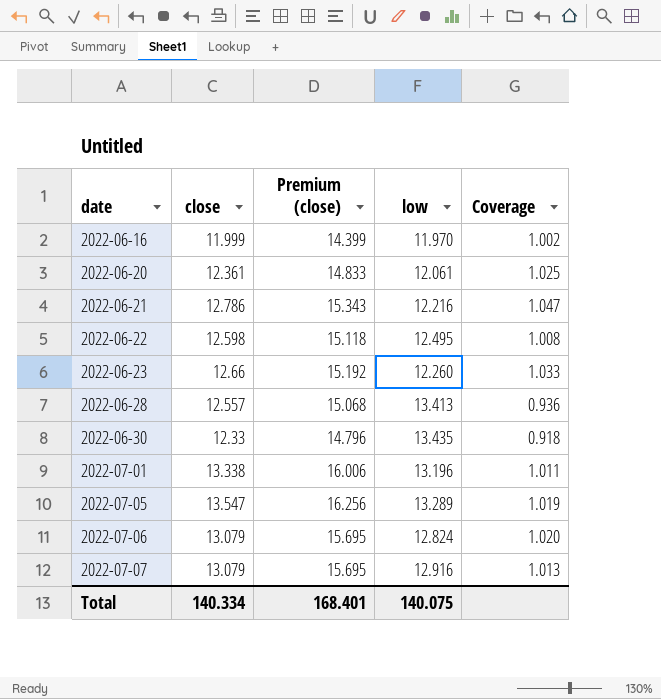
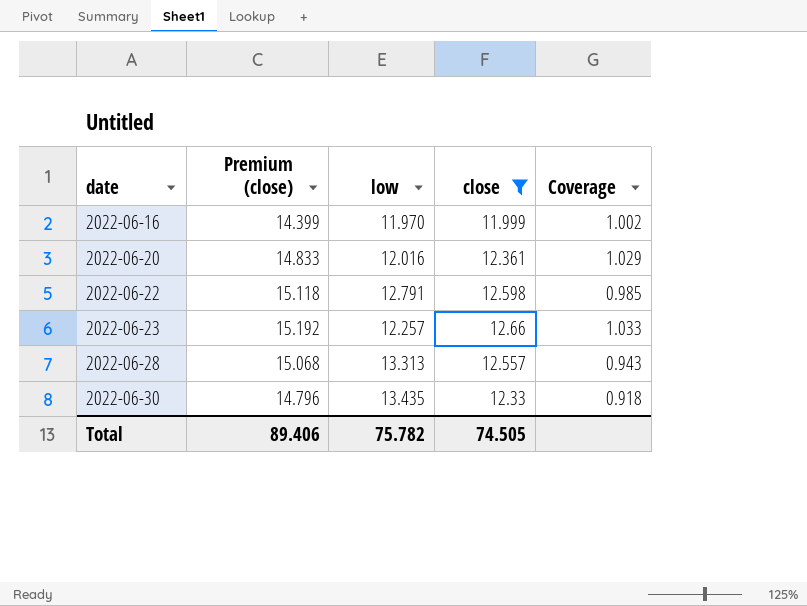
filter: none -> close <= 12.66
column close | position: 2 -> 4
2022-06-20 | low: 12.061 -> 12.016
2022-06-20 | Coverage: 1.025 -> 1.029
2022-06-22 | low: 12.495 -> 12.791
2022-06-22 | Coverage: 1.008 -> 0.985
2022-06-23 | low: 12.260 -> 12.257
2022-06-28 | low: 13.413 -> 13.313
2022-06-28 | Coverage: 0.936 -> 0.943
Total | Premium (close): 168.401 -> 89.406
Total | low: 140.075 -> 75.782
Total | close: 140.334 -> 74.505

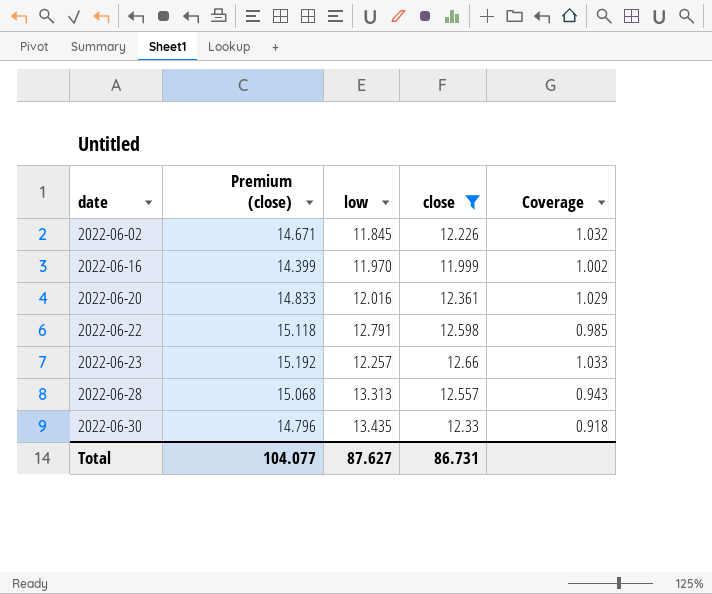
row 2022-06-02: none -> 14.671 | 11.845 | 12.226 | 1.032
Total | Premium (close): 89.406 -> 104.077
Total | low: 75.782 -> 87.627
Total | close: 74.505 -> 86.731

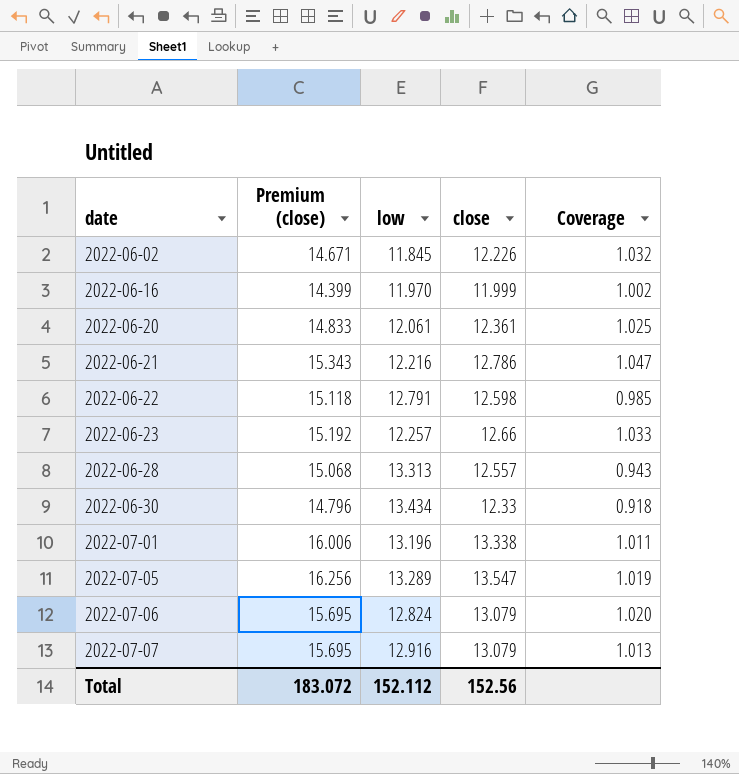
filter: close <= 12.66 -> none
2022-06-20 | low: 12.016 -> 12.061
2022-06-20 | Coverage: 1.029 -> 1.025
2022-06-30 | low: 13.435 -> 13.434
Total | Premium (close): 104.077 -> 183.072
Total | low: 87.627 -> 152.112
Total | close: 86.731 -> 152.56

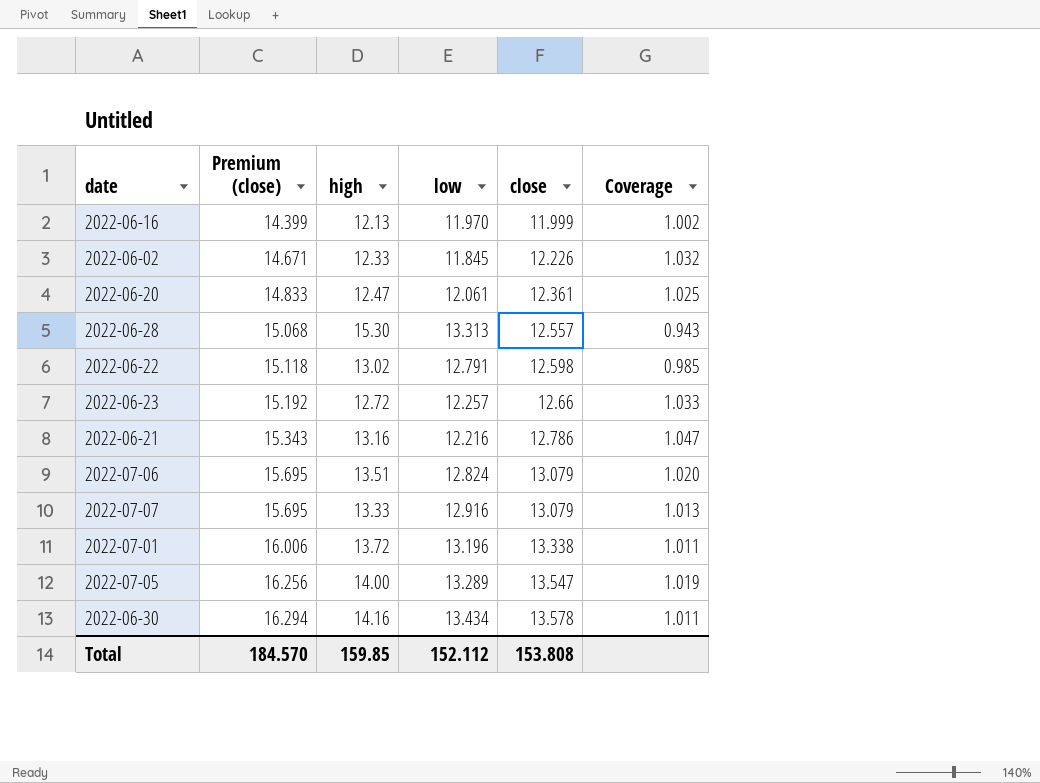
row order: date ascending -> Premium (close) ascending
column high | position: none -> 3
2022-06-30 | Premium (close): 14.796 -> 16.294
2022-06-30 | close: 12.33 -> 13.578
2022-06-30 | Coverage: 0.918 -> 1.011
Total | Premium (close): 183.072 -> 184.570
Total | close: 152.56 -> 153.808

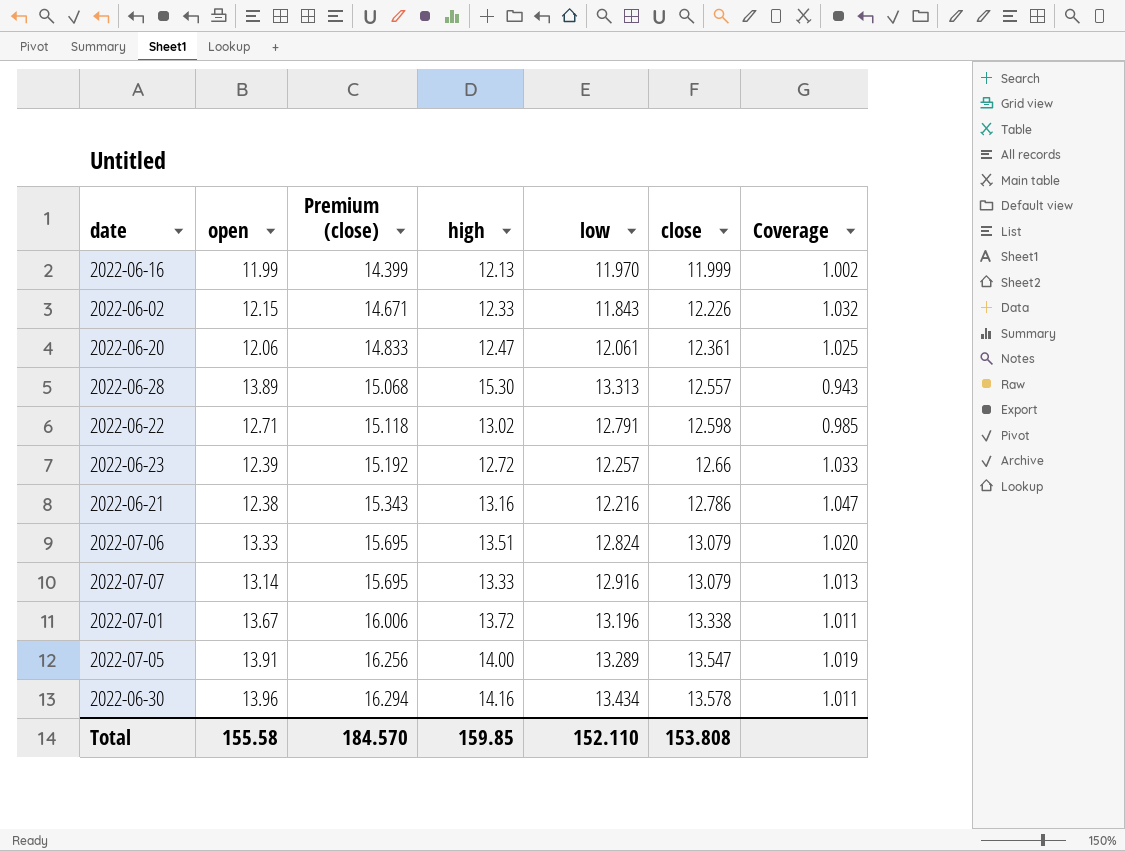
column open | position: none -> 2
2022-06-02 | low: 11.845 -> 11.843
Total | low: 152.112 -> 152.110

